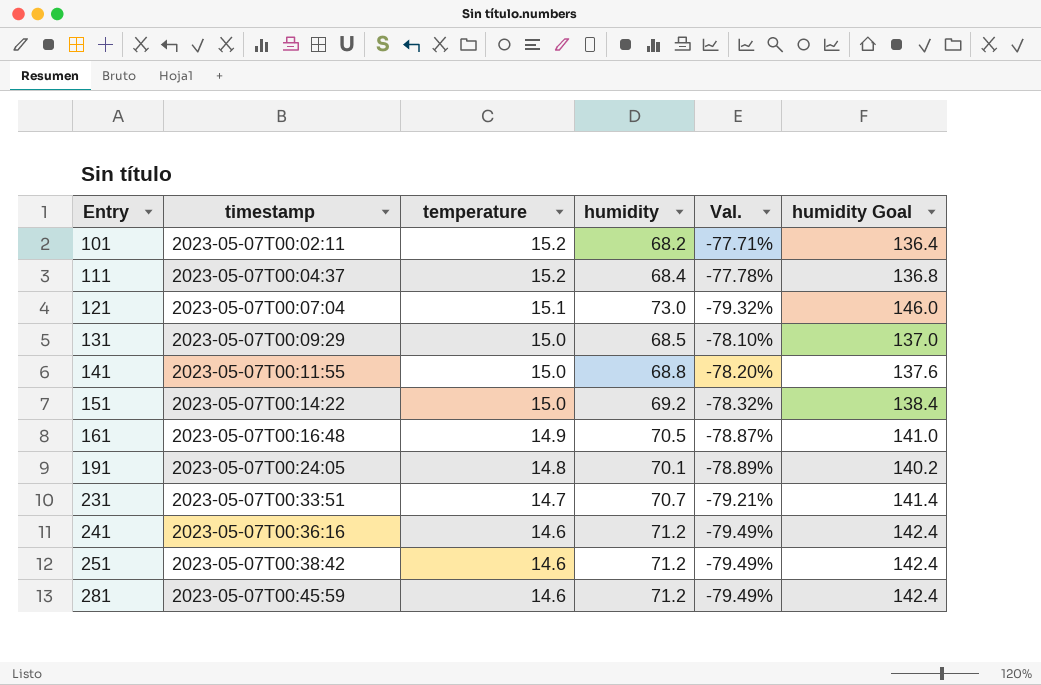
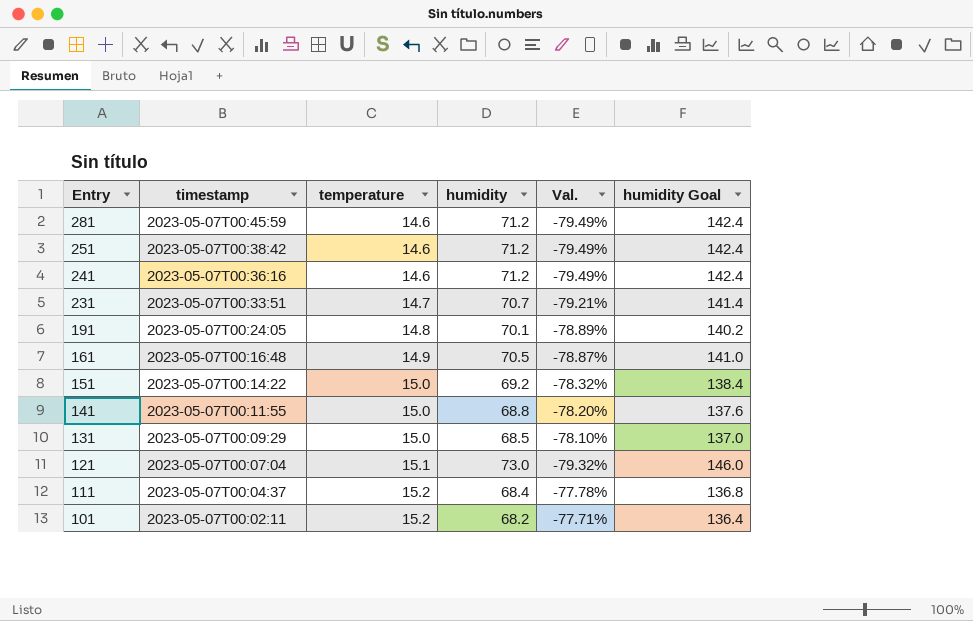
row order: Entry ascending -> Entry descending

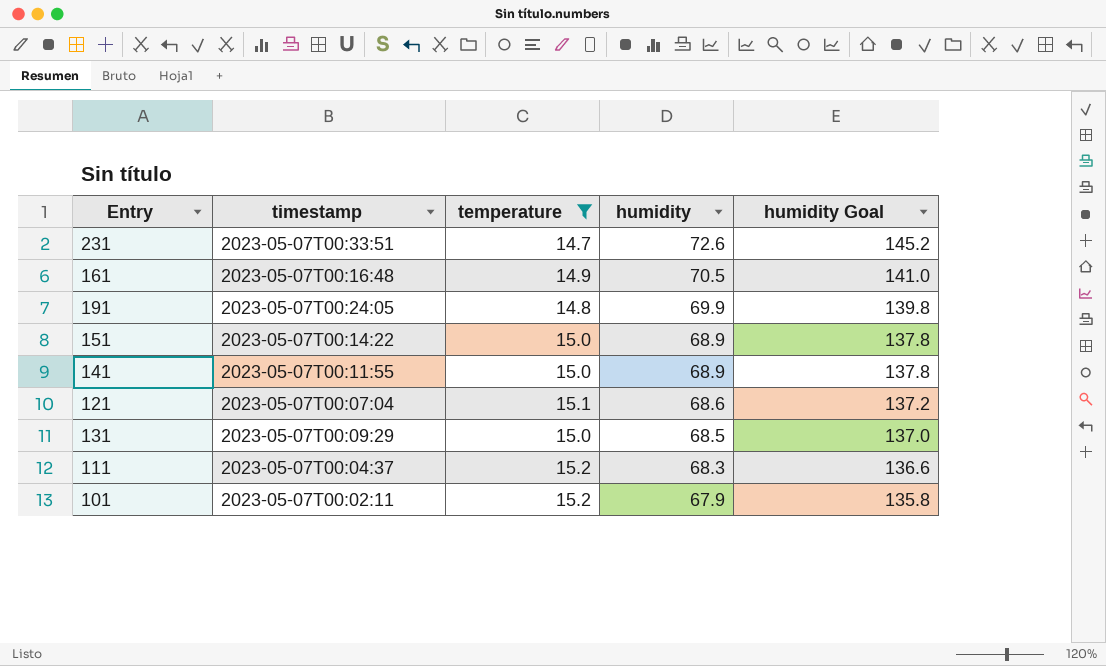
filter: none -> temperature != 14.6
row order: Entry descending -> humidity descending
column Val. | formula: ([temperature] - [humidity]) / [humidity] -> none
231 | humidity: 70.7 -> 72.6
231 | humidity Goal: 141.4 -> 145.2
191 | humidity: 70.1 -> 69.9
191 | humidity Goal: 140.2 -> 139.8
151 | humidity: 69.2 -> 68.9
151 | humidity Goal: 138.4 -> 137.8
141 | humidity: 68.8 -> 68.9
141 | humidity Goal: 137.6 -> 137.8
121 | humidity: 73.0 -> 68.6
121 | humidity Goal: 146.0 -> 137.2
111 | humidity: 68.4 -> 68.3
111 | humidity Goal: 136.8 -> 136.6
101 | humidity: 68.2 -> 67.9
101 | humidity Goal: 136.4 -> 135.8

